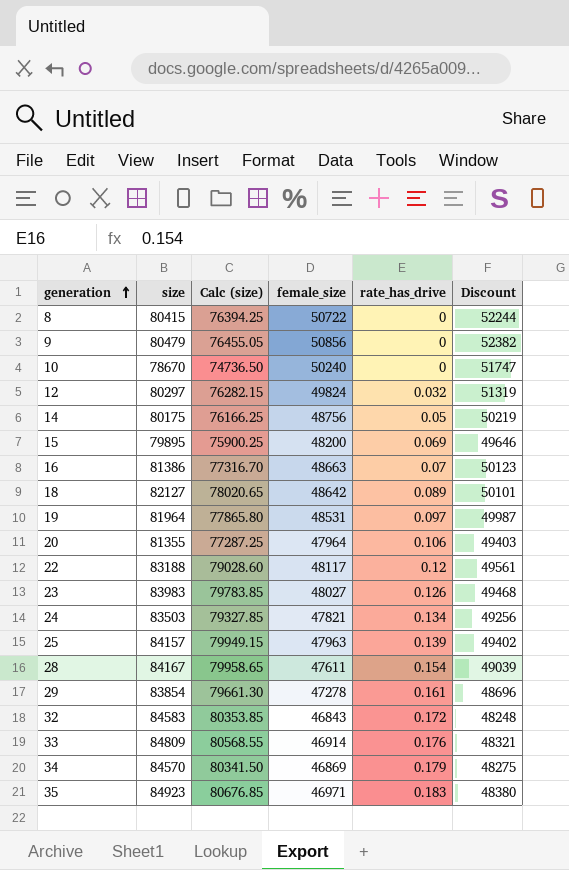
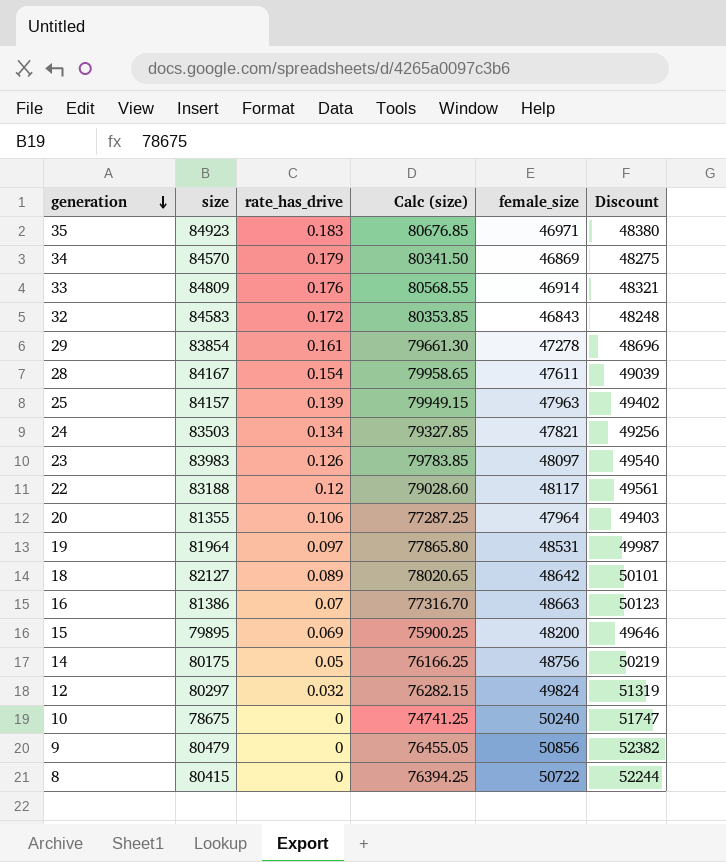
row order: generation ascending -> generation descending
column rate_has_drive | position: 5 -> 3
23 | female_size: 48027 -> 48097
23 | Discount: 49468 -> 49540
10 | size: 78670 -> 78675
10 | Calc (size): 74736.50 -> 74741.25

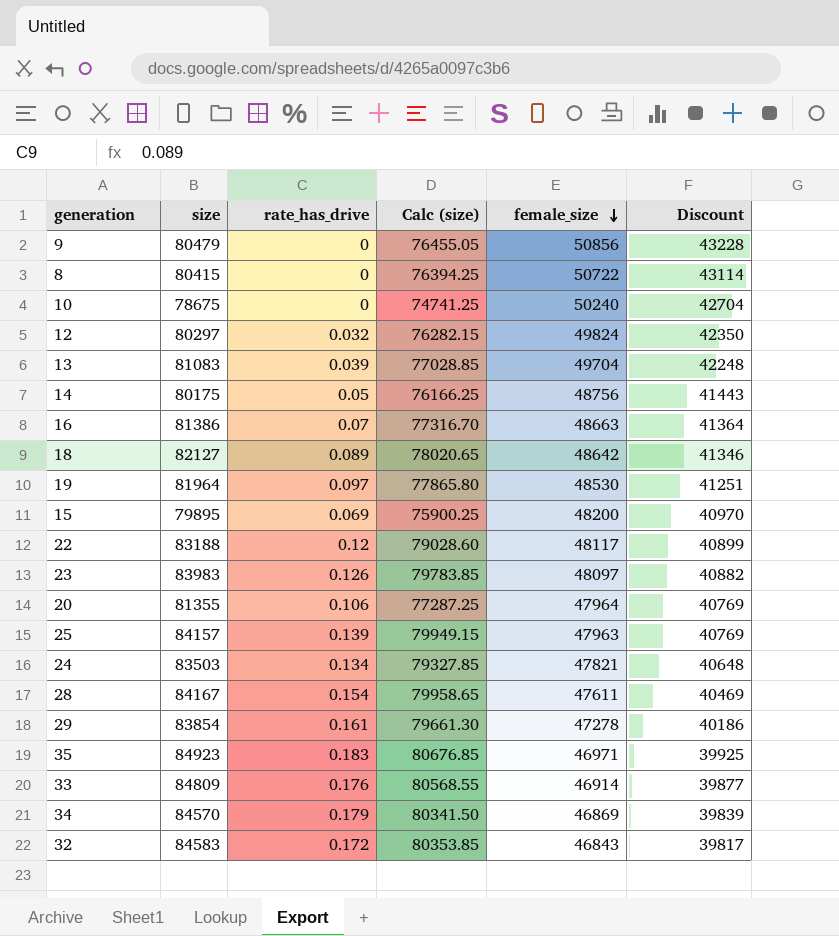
row order: generation descending -> female_size descending
column Discount | formula: [female_size] * 1.03 -> [female_size] * 0.85
row 13: none -> 81083 | 0.039 | 77028.85 | 49704 | 42248
19 | female_size: 48531 -> 48530

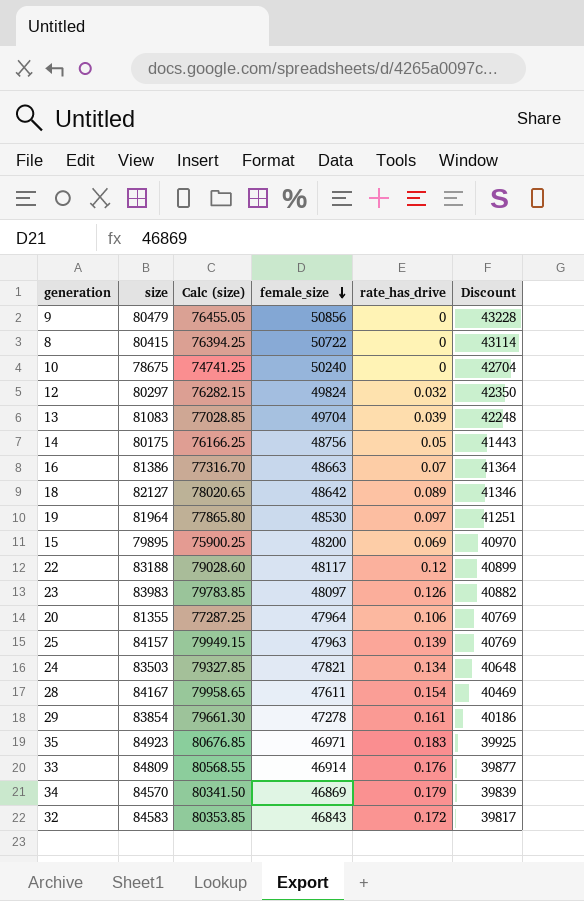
column rate_has_drive | position: 3 -> 5

